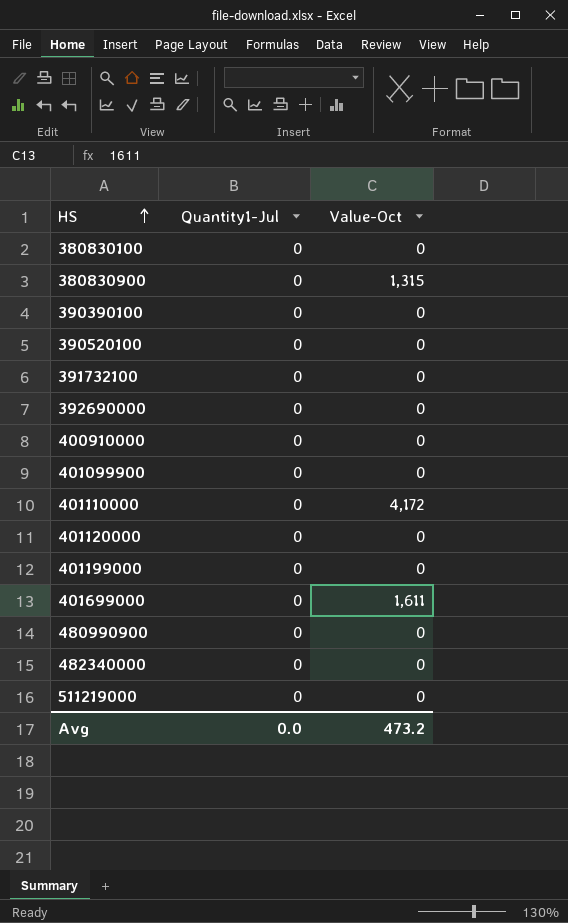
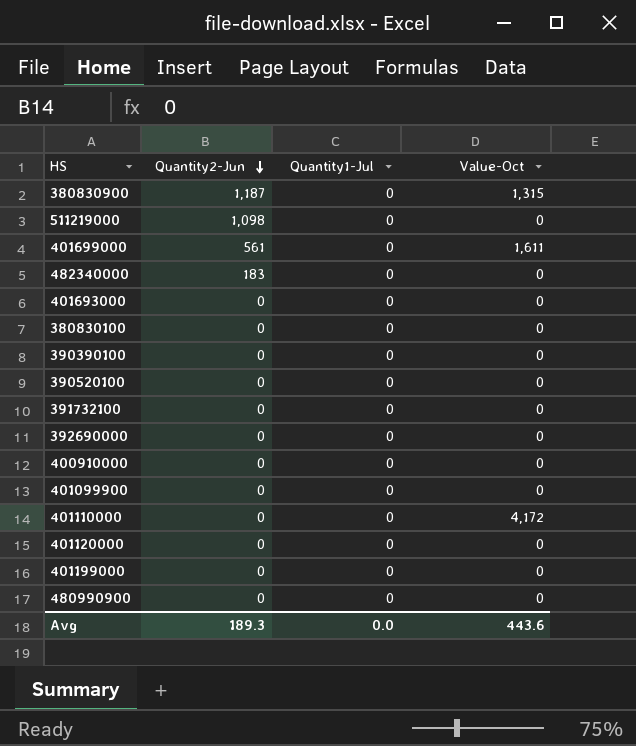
row order: HS ascending -> Quantity2-Jun descending
column Quantity2-Jun | position: none -> 2
row 401693000: none -> 0 | 0 | 0
Avg | Value-Oct: 473.2 -> 443.6

